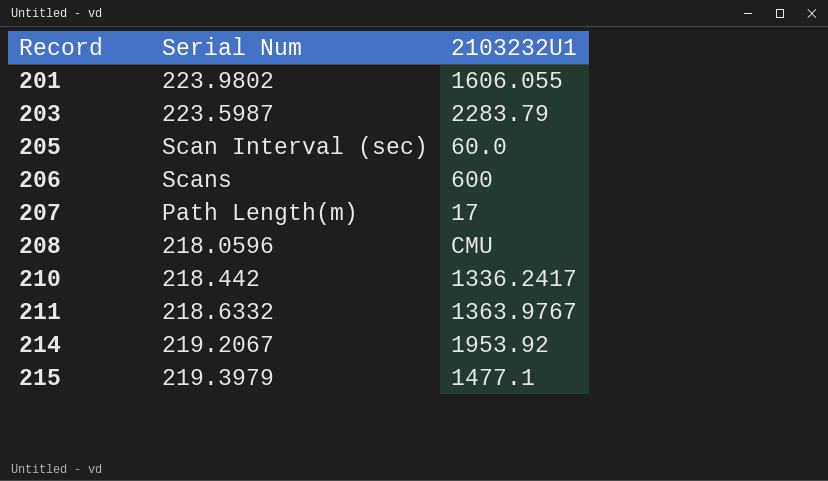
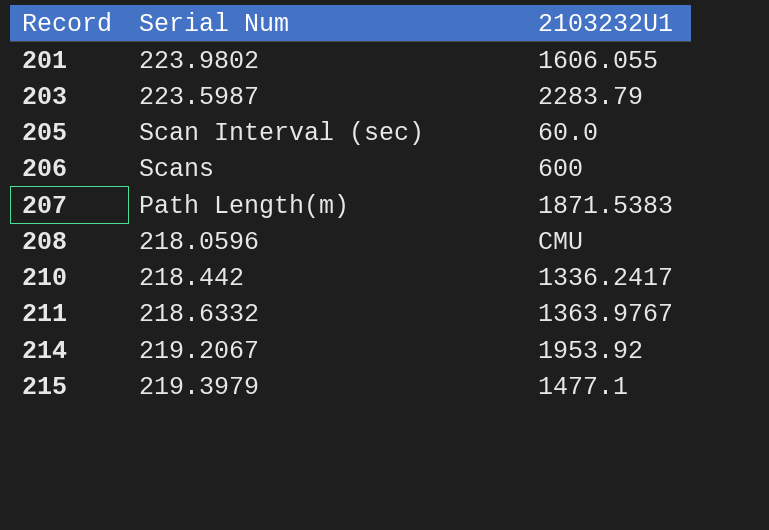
207 | 2103232U1: 17 -> 1871.5383

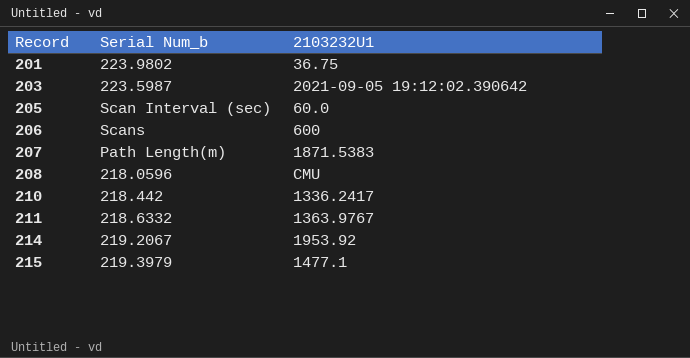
column name: Serial Num -> Serial Num_b
201 | 2103232U1: 1606.055 -> 36.75
203 | 2103232U1: 2283.79 -> 2021-09-05 19:12:02.390642

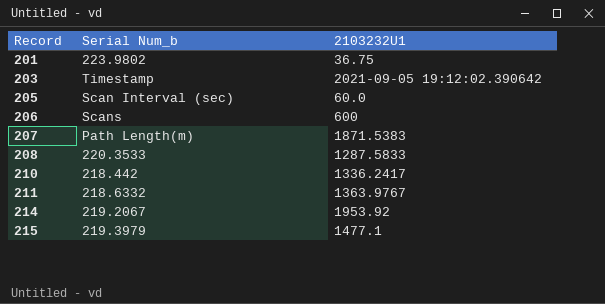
203 | Serial Num_b: 223.5987 -> Timestamp
208 | Serial Num_b: 218.0596 -> 220.3533
208 | 2103232U1: CMU -> 1287.5833

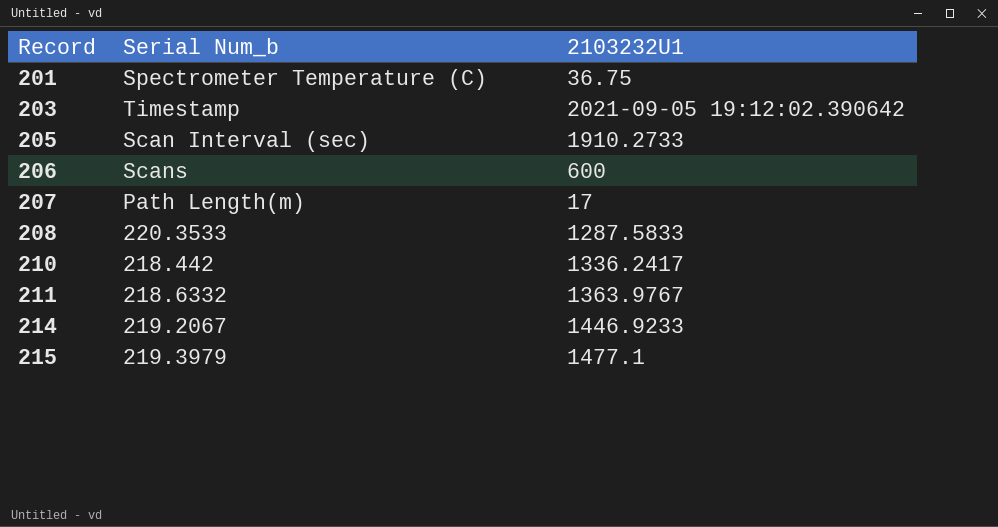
201 | Serial Num_b: 223.9802 -> Spectrometer Temperature (C)
205 | 2103232U1: 60.0 -> 1910.2733
207 | 2103232U1: 1871.5383 -> 17
214 | 2103232U1: 1953.92 -> 1446.9233

